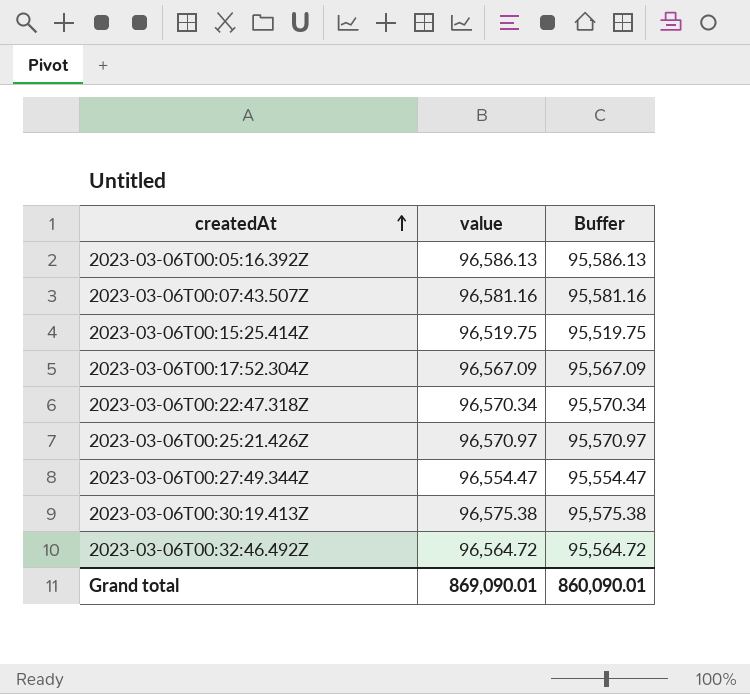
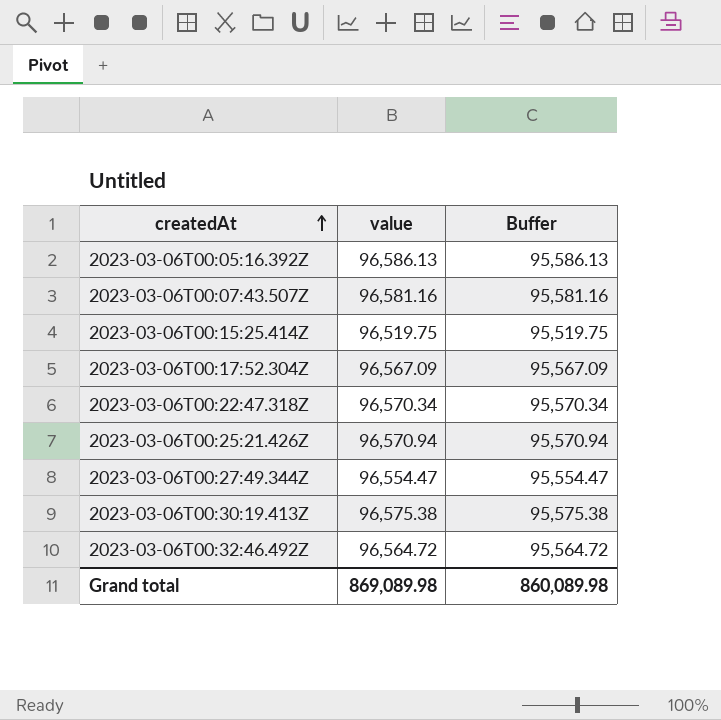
2023-03-06T00:25:21.426Z | value: 96,570.97 -> 96,570.94
2023-03-06T00:25:21.426Z | Buffer: 95,570.97 -> 95,570.94
Grand total | value: 869,090.01 -> 869,089.98
Grand total | Buffer: 860,090.01 -> 860,089.98

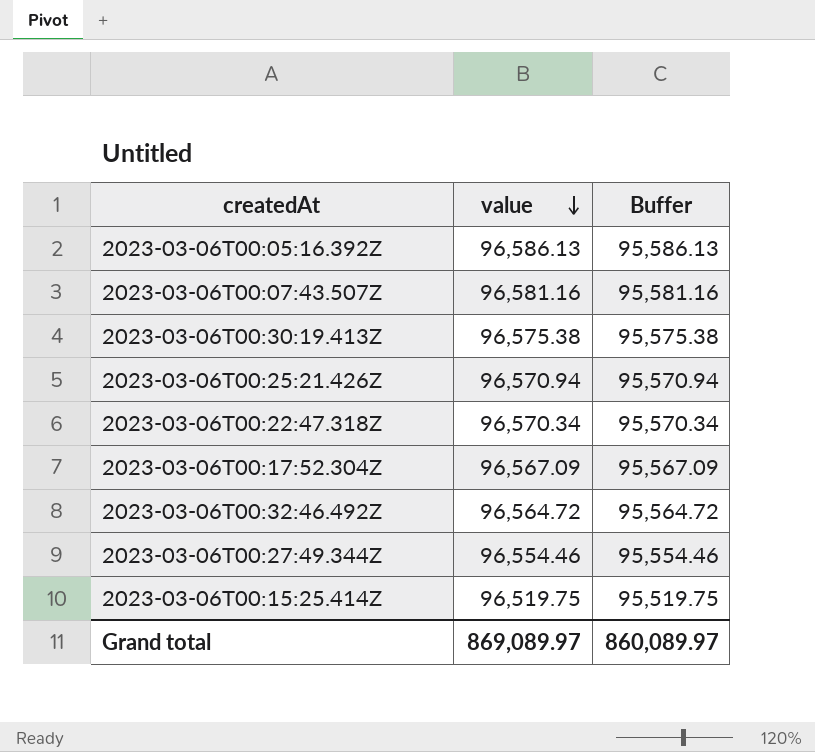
row order: createdAt ascending -> value descending
2023-03-06T00:27:49.344Z | value: 96,554.47 -> 96,554.46
2023-03-06T00:27:49.344Z | Buffer: 95,554.47 -> 95,554.46
Grand total | value: 869,089.98 -> 869,089.97
Grand total | Buffer: 860,089.98 -> 860,089.97

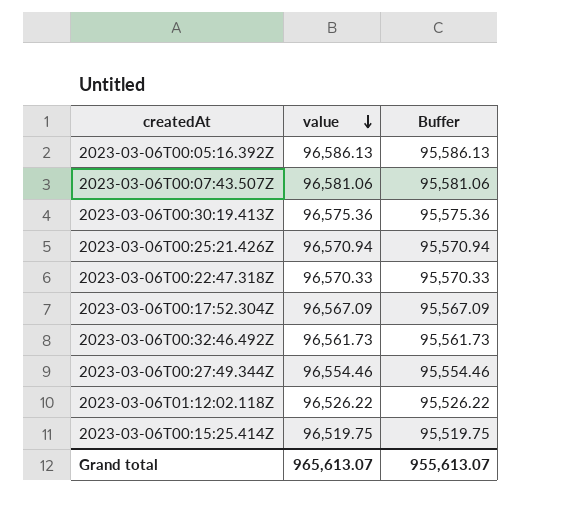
2023-03-06T00:07:43.507Z | value: 96,581.16 -> 96,581.06
2023-03-06T00:07:43.507Z | Buffer: 95,581.16 -> 95,581.06
2023-03-06T00:30:19.413Z | value: 96,575.38 -> 96,575.36
2023-03-06T00:30:19.413Z | Buffer: 95,575.38 -> 95,575.36
2023-03-06T00:22:47.318Z | value: 96,570.34 -> 96,570.33
2023-03-06T00:22:47.318Z | Buffer: 95,570.34 -> 95,570.33
2023-03-06T00:32:46.492Z | value: 96,564.72 -> 96,561.73
2023-03-06T00:32:46.492Z | Buffer: 95,564.72 -> 95,561.73
row 2023-03-06T01:12:02.118Z: none -> 96,526.22 | 95,526.22
Grand total | value: 869,089.97 -> 965,613.07
Grand total | Buffer: 860,089.97 -> 955,613.07

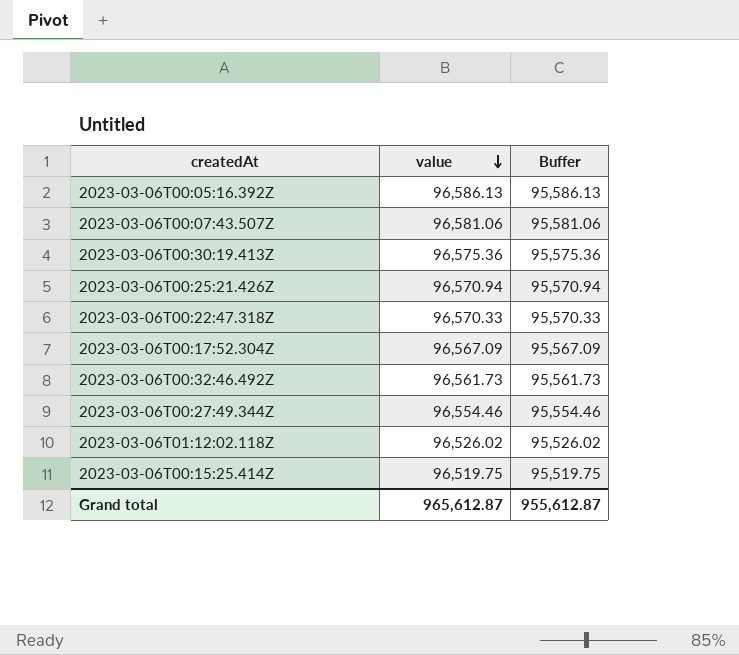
2023-03-06T01:12:02.118Z | value: 96,526.22 -> 96,526.02
2023-03-06T01:12:02.118Z | Buffer: 95,526.22 -> 95,526.02
Grand total | value: 965,613.07 -> 965,612.87
Grand total | Buffer: 955,613.07 -> 955,612.87

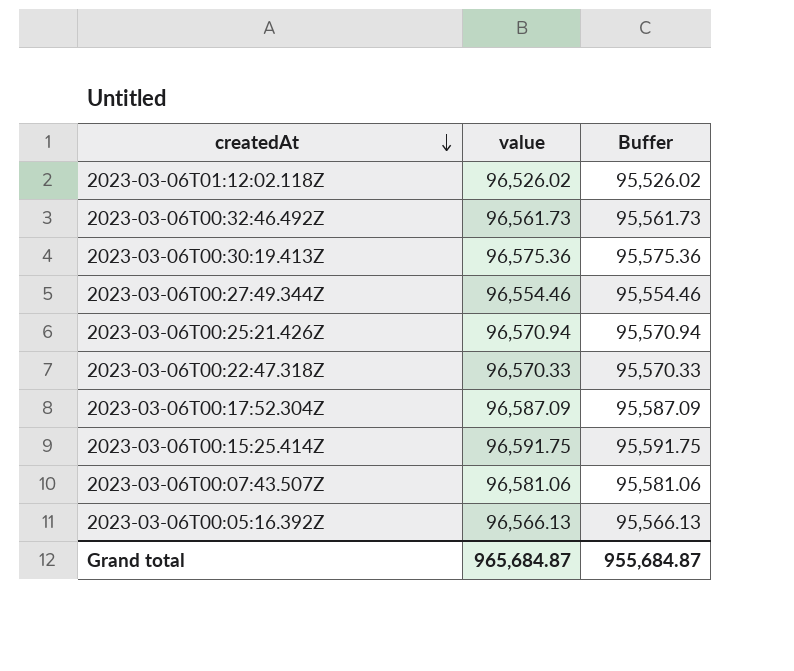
row order: value descending -> createdAt descending
2023-03-06T00:17:52.304Z | value: 96,567.09 -> 96,587.09
2023-03-06T00:17:52.304Z | Buffer: 95,567.09 -> 95,587.09
2023-03-06T00:15:25.414Z | value: 96,519.75 -> 96,591.75
2023-03-06T00:15:25.414Z | Buffer: 95,519.75 -> 95,591.75
2023-03-06T00:05:16.392Z | value: 96,586.13 -> 96,566.13
2023-03-06T00:05:16.392Z | Buffer: 95,586.13 -> 95,566.13
Grand total | value: 965,612.87 -> 965,684.87
Grand total | Buffer: 955,612.87 -> 955,684.87

